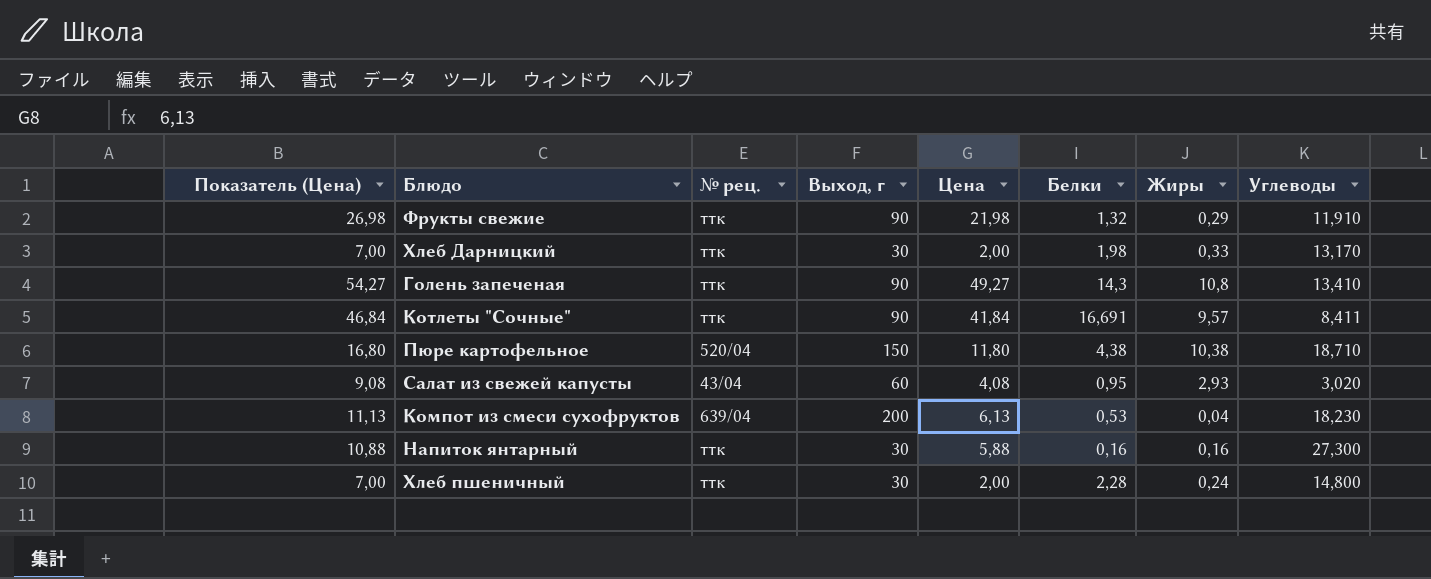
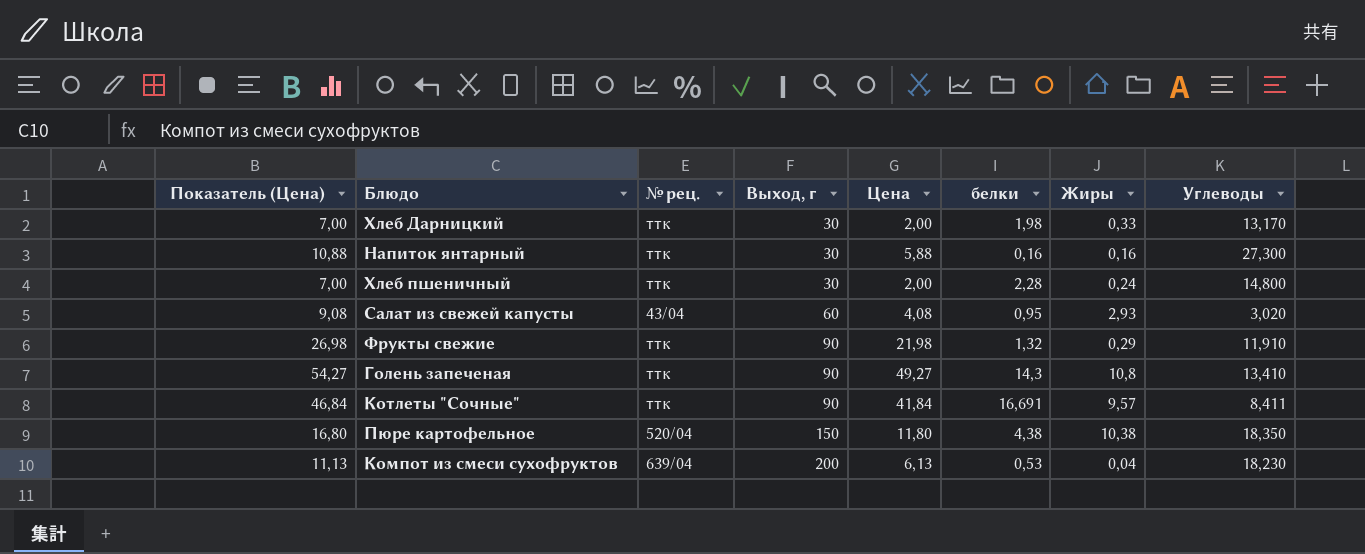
row order: none -> Выход, г ascending
column name: Белки -> белки
Пюре картофельное | Углеводы: 18,710 -> 18,350

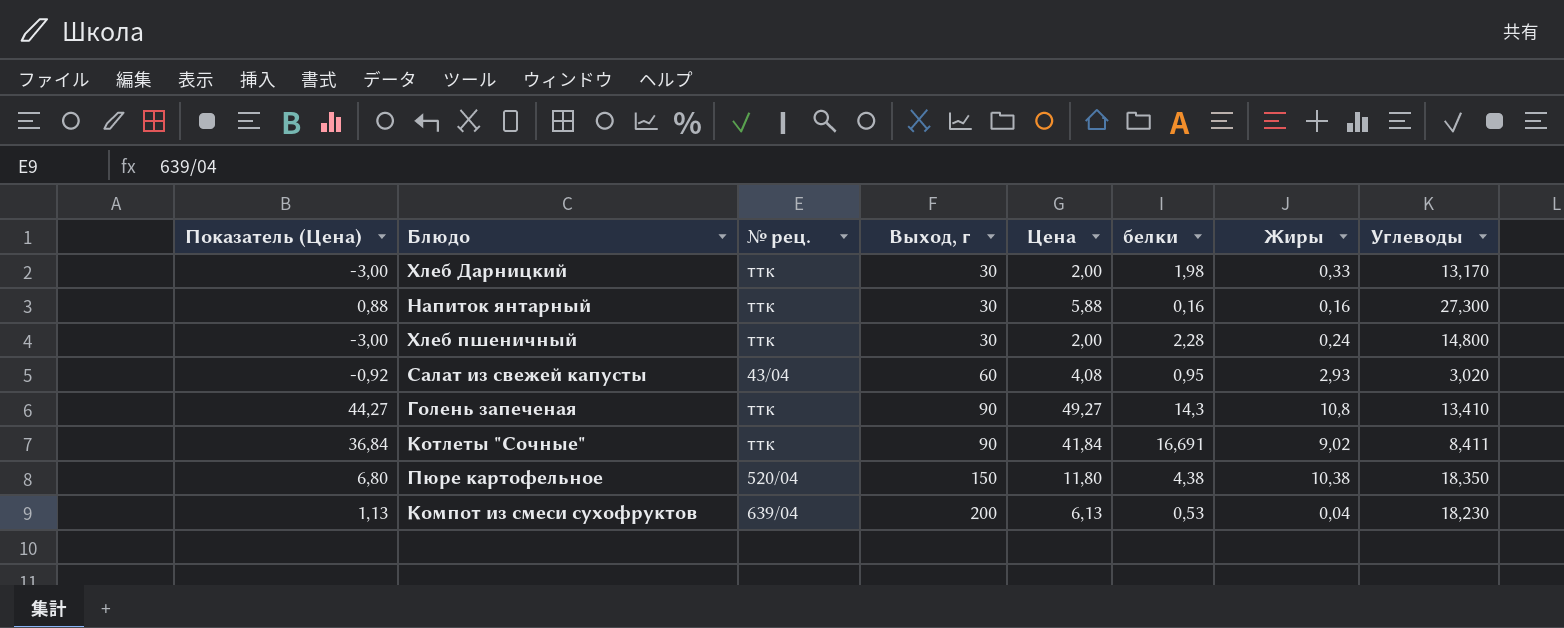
column Показатель (Цена) | formula: [Цена] + 5 -> [Цена] - 5
row Фрукты свежие: 26,98 | ттк | 90 | 21,98 | 1,32 | 0,29 | 11,910 -> none
Котлеты "Сочные" | Жиры: 9,57 -> 9,02

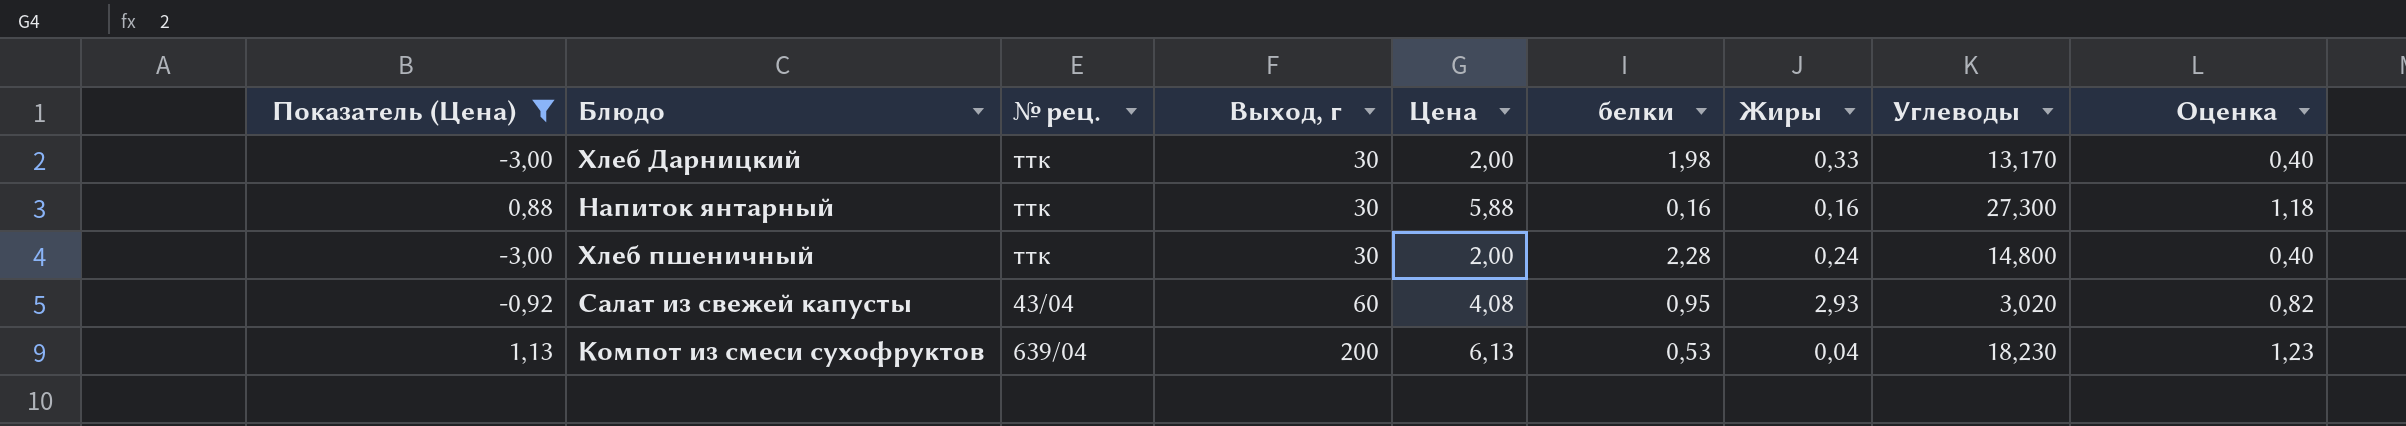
filter: none -> Показатель (Цена) <= 1,13
column Оценка | formula: none -> [Цена] * 0,2

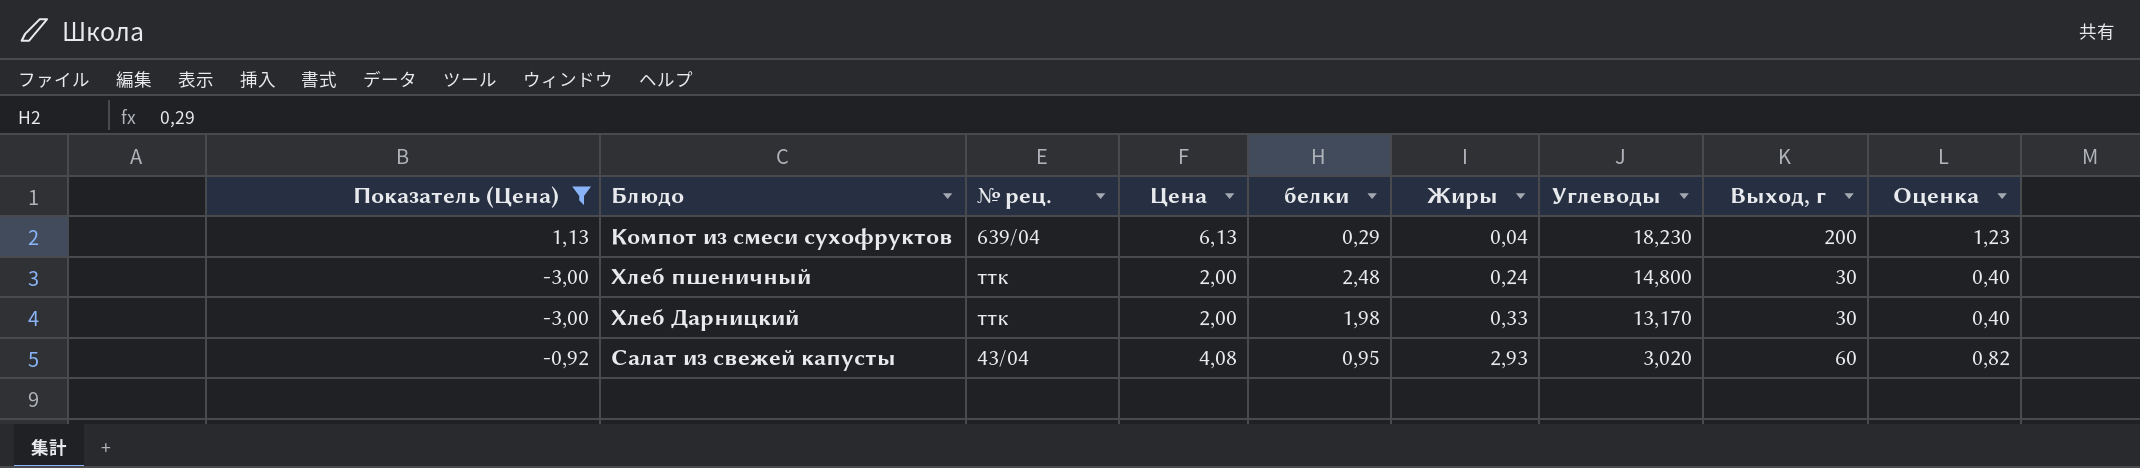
row order: Выход, г ascending -> Жиры ascending
column Выход, г | position: 4 -> 8
row Напиток янтарный: 0,88 | ттк | 30 | 5,88 | 0,16 | 0,16 | 27,300 | 1,18 -> none
Компот из смеси сухофруктов | белки: 0,53 -> 0,29
Хлеб пшеничный | белки: 2,28 -> 2,48

